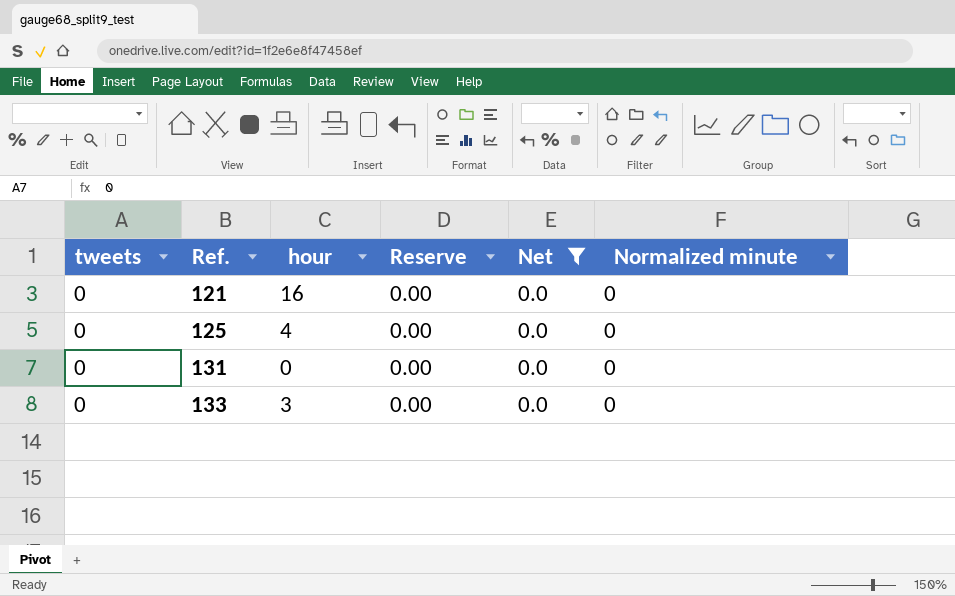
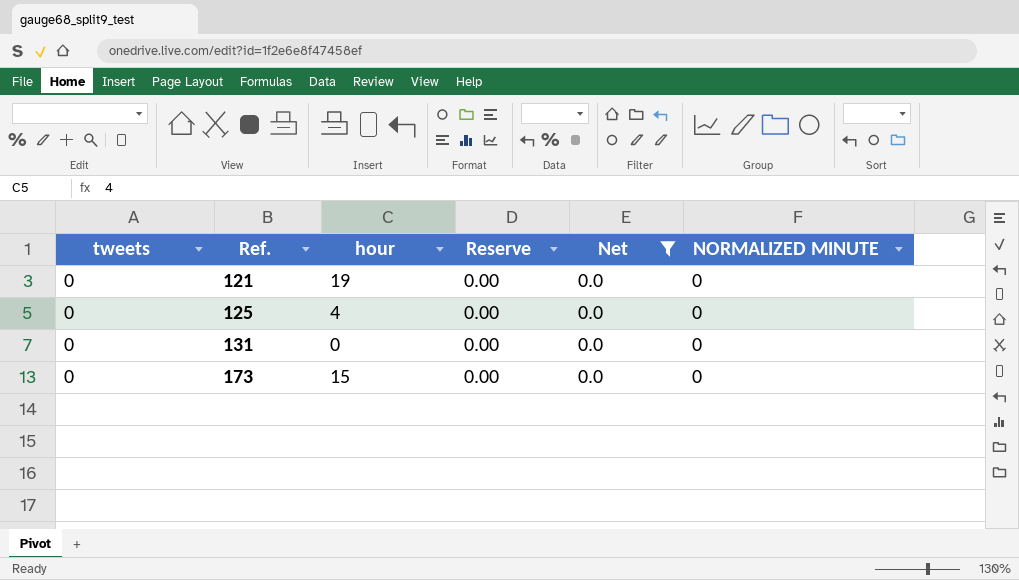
column name: Normalized minute -> NORMALIZED MINUTE
row 133: 0 | 3 | 0.00 | 0.0 | 0 -> none
121 | hour: 16 -> 19
row 173: none -> 0 | 15 | 0.00 | 0.0 | 0

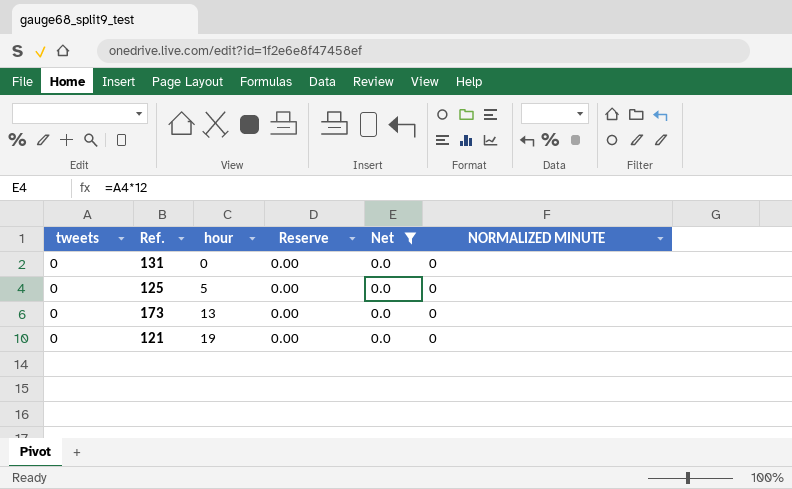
row order: Ref. ascending -> hour ascending
125 | hour: 4 -> 5
173 | hour: 15 -> 13

